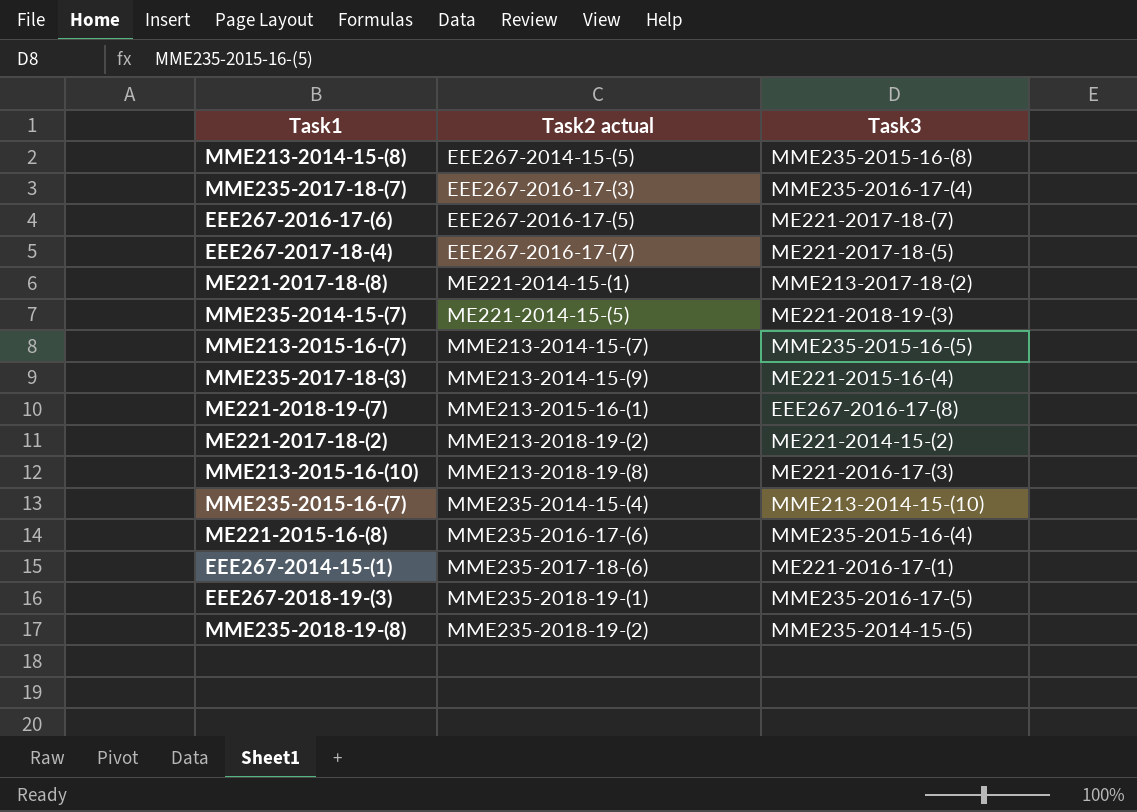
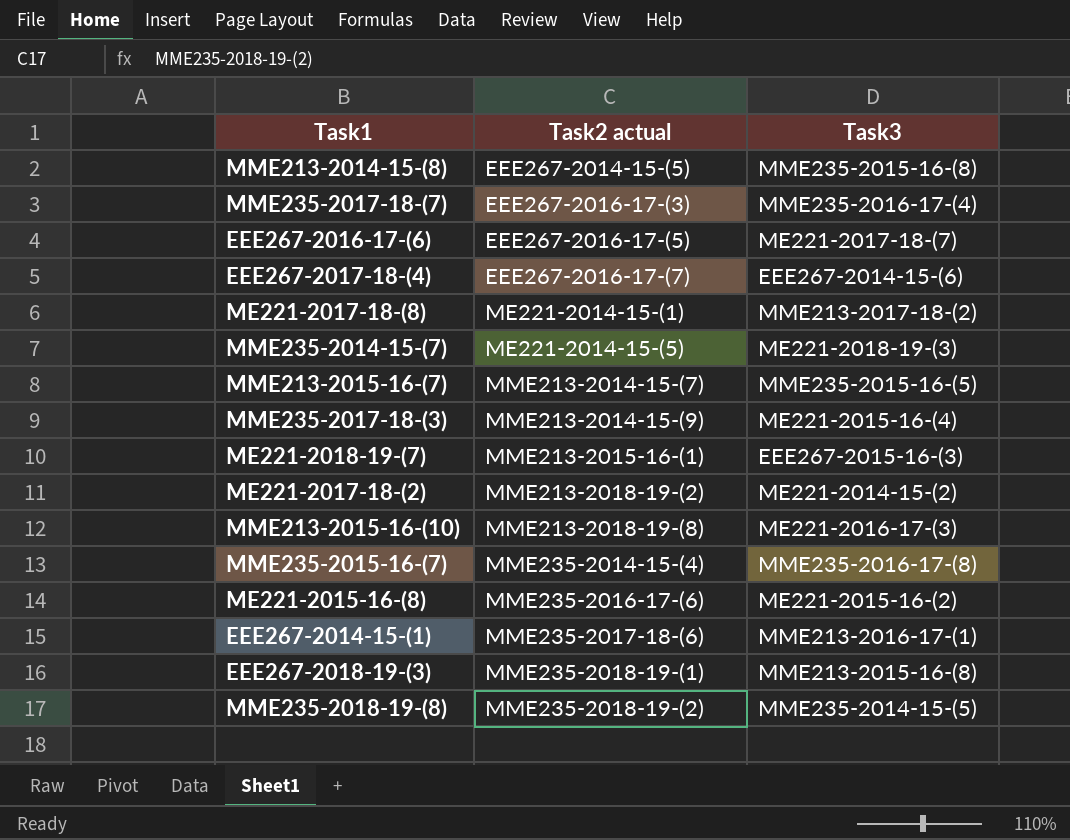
EEE267-2017-18-(4) | Task3: ME221-2017-18-(5) -> EEE267-2014-15-(6)
ME221-2018-19-(7) | Task3: EEE267-2016-17-(8) -> EEE267-2015-16-(3)
MME235-2015-16-(7) | Task3: MME213-2014-15-(10) -> MME235-2016-17-(8)
ME221-2015-16-(8) | Task3: MME235-2015-16-(4) -> ME221-2015-16-(2)
EEE267-2014-15-(1) | Task3: ME221-2016-17-(1) -> MME213-2016-17-(1)
EEE267-2018-19-(3) | Task3: MME235-2016-17-(5) -> MME213-2015-16-(8)

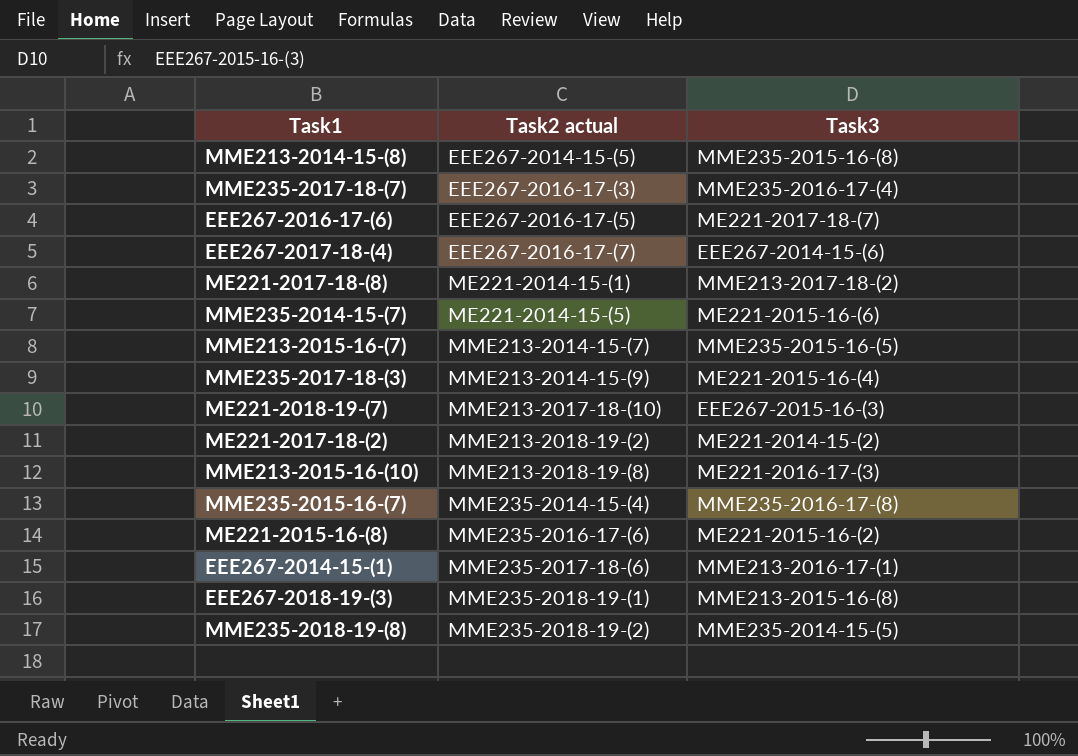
MME235-2014-15-(7) | Task3: ME221-2018-19-(3) -> ME221-2015-16-(6)
ME221-2018-19-(7) | Task2 actual: MME213-2015-16-(1) -> MME213-2017-18-(10)

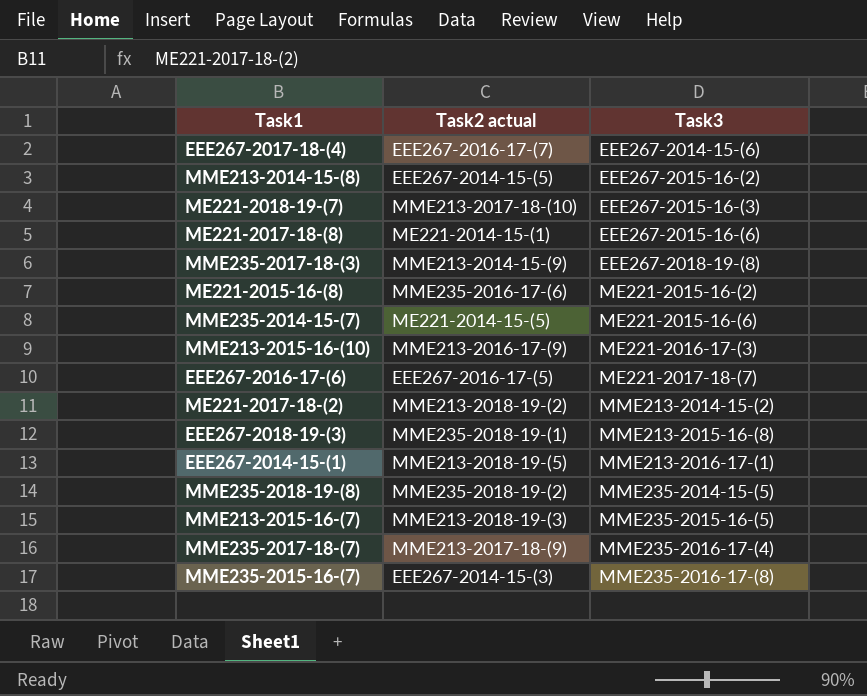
row order: Task2 actual ascending -> Task3 ascending
MME213-2014-15-(8) | Task3: MME235-2015-16-(8) -> EEE267-2015-16-(2)
ME221-2017-18-(8) | Task3: MME213-2017-18-(2) -> EEE267-2015-16-(6)
MME235-2017-18-(3) | Task3: ME221-2015-16-(4) -> EEE267-2018-19-(8)
MME213-2015-16-(10) | Task2 actual: MME213-2018-19-(8) -> MME213-2016-17-(9)
ME221-2017-18-(2) | Task3: ME221-2014-15-(2) -> MME213-2014-15-(2)
EEE267-2014-15-(1) | Task2 actual: MME235-2017-18-(6) -> MME213-2018-19-(5)
MME213-2015-16-(7) | Task2 actual: MME213-2014-15-(7) -> MME213-2018-19-(3)
MME235-2017-18-(7) | Task2 actual: EEE267-2016-17-(3) -> MME213-2017-18-(9)
MME235-2015-16-(7) | Task2 actual: MME235-2014-15-(4) -> EEE267-2014-15-(3)

